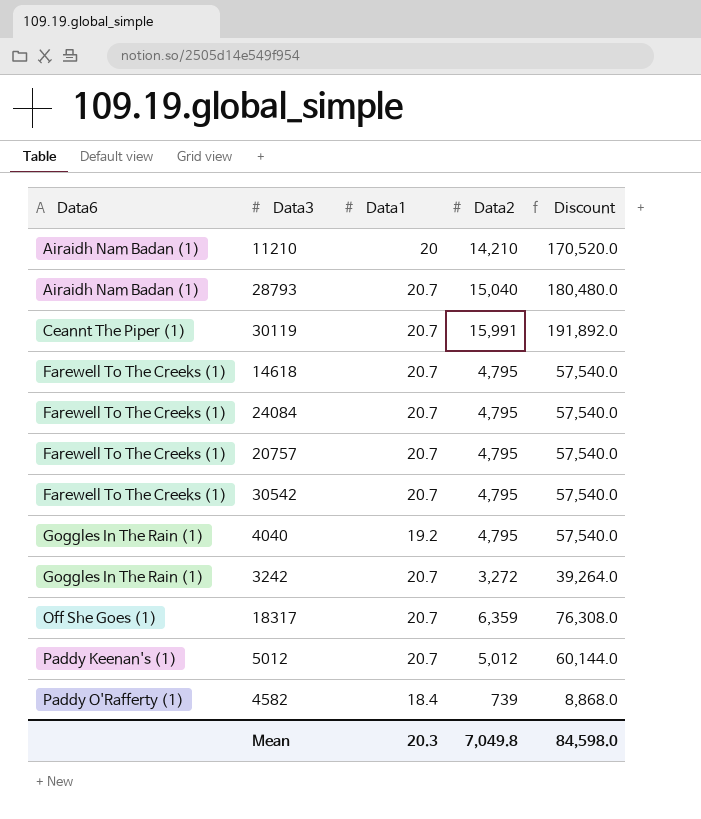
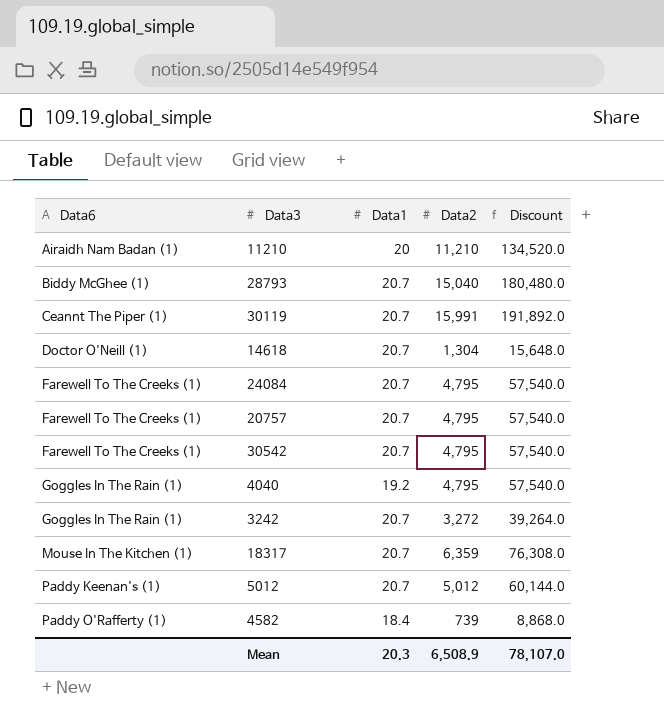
11210 | Data2: 14,210 -> 11,210
11210 | Discount: 170,520.0 -> 134,520.0
28793 | Data6: Airaidh Nam Badan (1) -> Biddy McGhee (1)
14618 | Data6: Farewell To The Creeks (1) -> Doctor O'Neill (1)
14618 | Data2: 4,795 -> 1,304
14618 | Discount: 57,540.0 -> 15,648.0
18317 | Data6: Off She Goes (1) -> Mouse In The Kitchen (1)
Mean | Data2: 7,049.8 -> 6,508.9
Mean | Discount: 84,598.0 -> 78,107.0

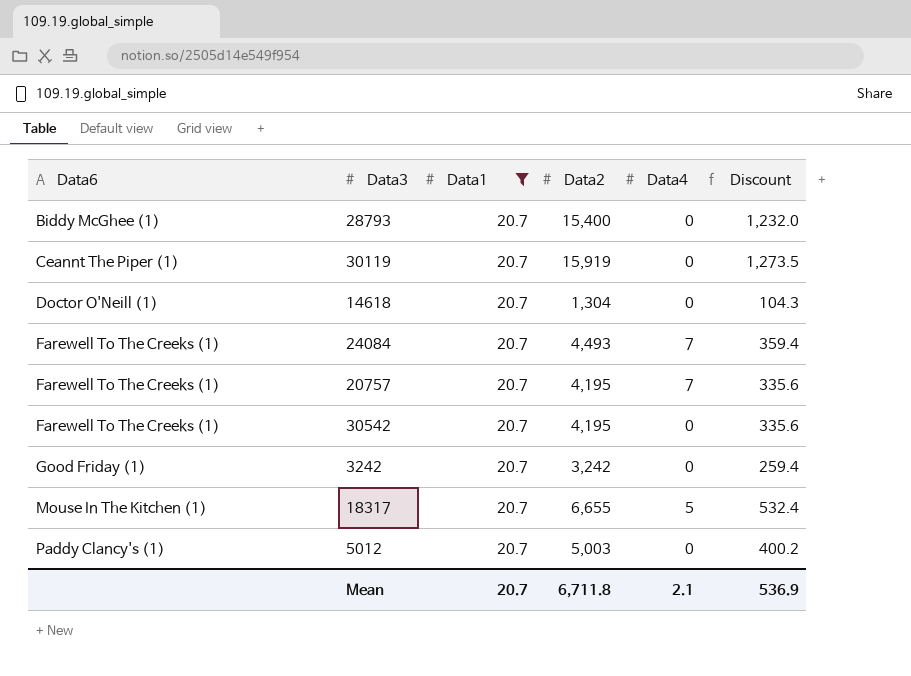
filter: none -> Data1 = 20.7
column Data4 | position: none -> 5
column Discount | formula: [Data2] * 12 -> [Data2] * 0.08
28793 | Data2: 15,040 -> 15,400
30119 | Data2: 15,991 -> 15,919
24084 | Data2: 4,795 -> 4,493
20757 | Data2: 4,795 -> 4,195
30542 | Data2: 4,795 -> 4,195
3242 | Data6: Goggles In The Rain (1) -> Good Friday (1)
3242 | Data2: 3,272 -> 3,242
18317 | Data2: 6,359 -> 6,655
5012 | Data6: Paddy Keenan's (1) -> Paddy Clancy's (1)
5012 | Data2: 5,012 -> 5,003
Mean | Data1: 20.3 -> 20.7
Mean | Data2: 6,508.9 -> 6,711.8
Mean | Discount: 78,107.0 -> 536.9

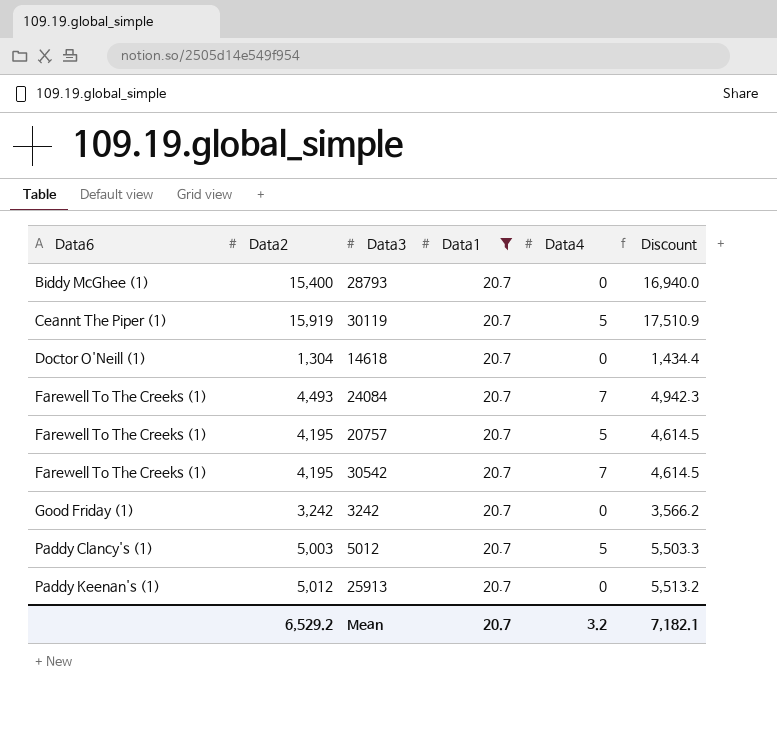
column Data2 | position: 4 -> 2
column Discount | formula: [Data2] * 0.08 -> [Data2] * 1.1
row 18317: Mouse In The Kitchen (1) | 20.7 | 6,655 | 5 | 532.4 -> none
30119 | Data4: 0 -> 5
20757 | Data4: 7 -> 5
30542 | Data4: 0 -> 7
5012 | Data4: 0 -> 5
row 25913: none -> Paddy Keenan's (1) | 5,012 | 20.7 | 0 | 5,513.2
Mean | Data2: 6,711.8 -> 6,529.2
Mean | Data4: 2.1 -> 3.2
Mean | Discount: 536.9 -> 7,182.1

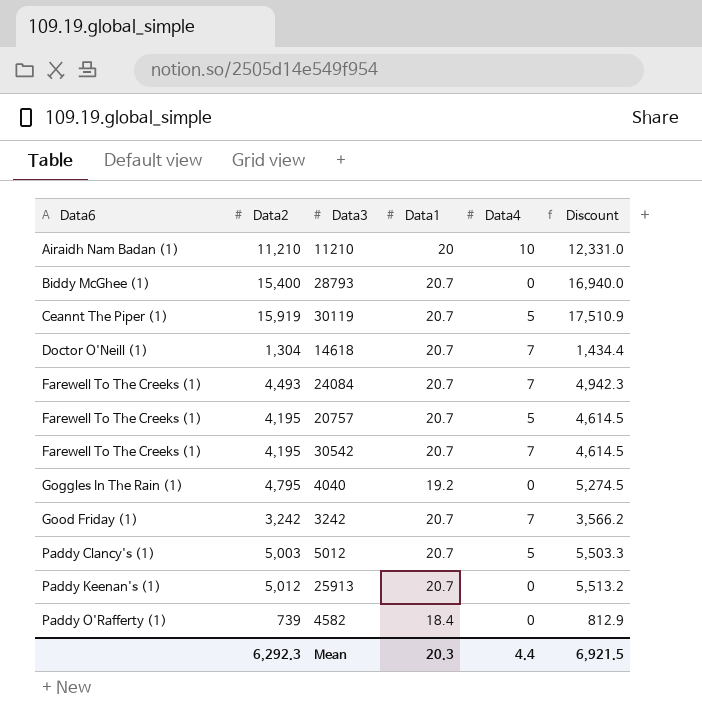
filter: Data1 = 20.7 -> none
14618 | Data4: 0 -> 7
3242 | Data4: 0 -> 7
Mean | Data2: 6,529.2 -> 6,292.3
Mean | Data1: 20.7 -> 20.3
Mean | Data4: 3.2 -> 4.4
Mean | Discount: 7,182.1 -> 6,921.5

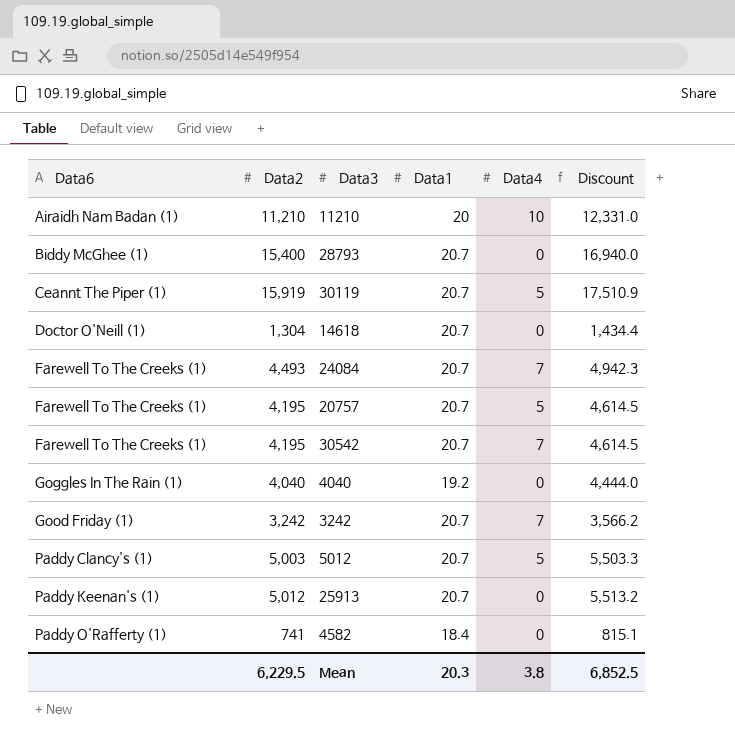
14618 | Data4: 7 -> 0
4040 | Data2: 4,795 -> 4,040
4040 | Discount: 5,274.5 -> 4,444.0
4582 | Data2: 739 -> 741
4582 | Discount: 812.9 -> 815.1
Mean | Data2: 6,292.3 -> 6,229.5
Mean | Data4: 4.4 -> 3.8
Mean | Discount: 6,921.5 -> 6,852.5

